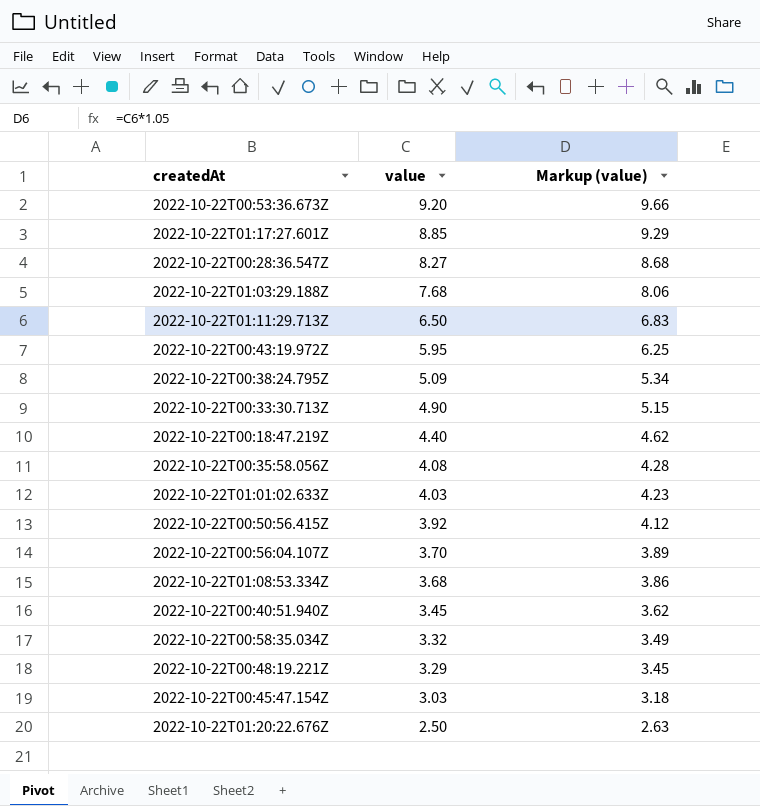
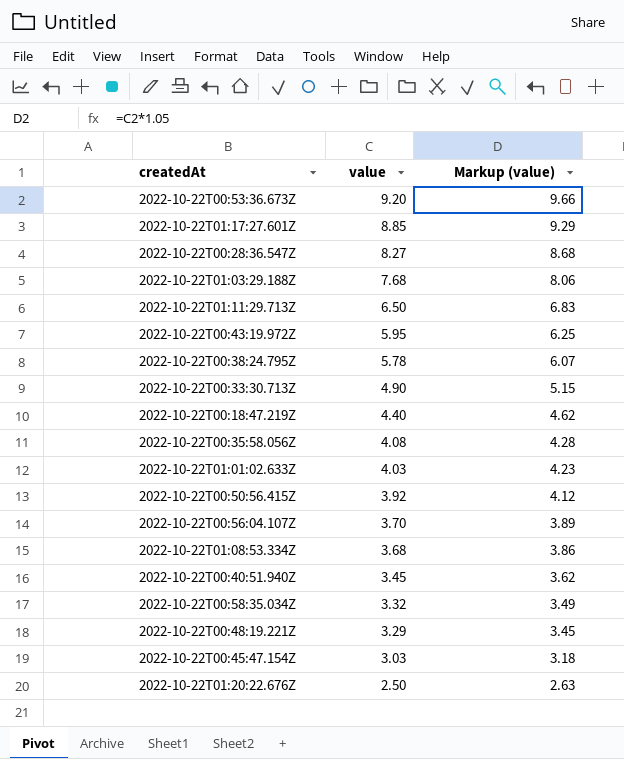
2022-10-22T00:38:24.795Z | value: 5.09 -> 5.78
2022-10-22T00:38:24.795Z | Markup (value): 5.34 -> 6.07

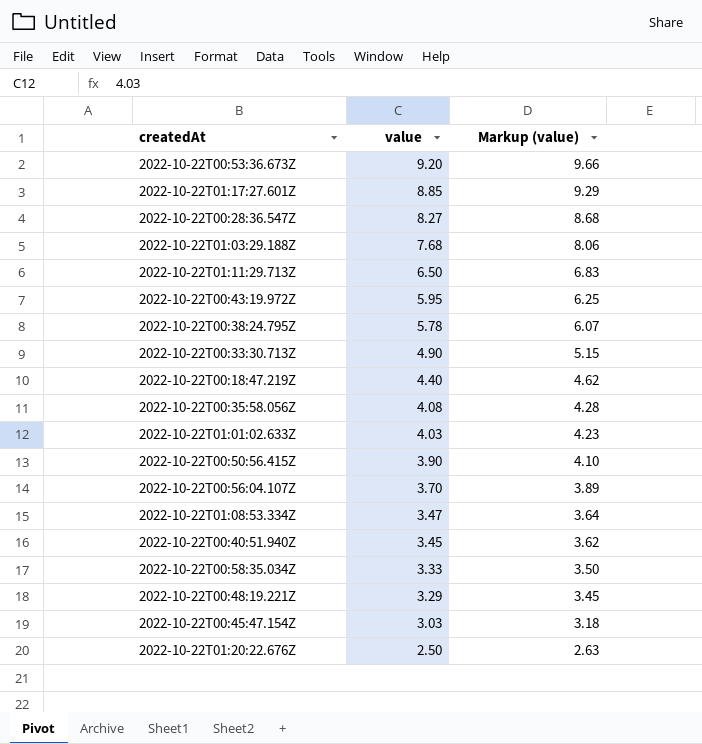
2022-10-22T00:50:56.415Z | value: 3.92 -> 3.90
2022-10-22T00:50:56.415Z | Markup (value): 4.12 -> 4.10
2022-10-22T01:08:53.334Z | value: 3.68 -> 3.47
2022-10-22T01:08:53.334Z | Markup (value): 3.86 -> 3.64
2022-10-22T00:58:35.034Z | value: 3.32 -> 3.33
2022-10-22T00:58:35.034Z | Markup (value): 3.49 -> 3.50

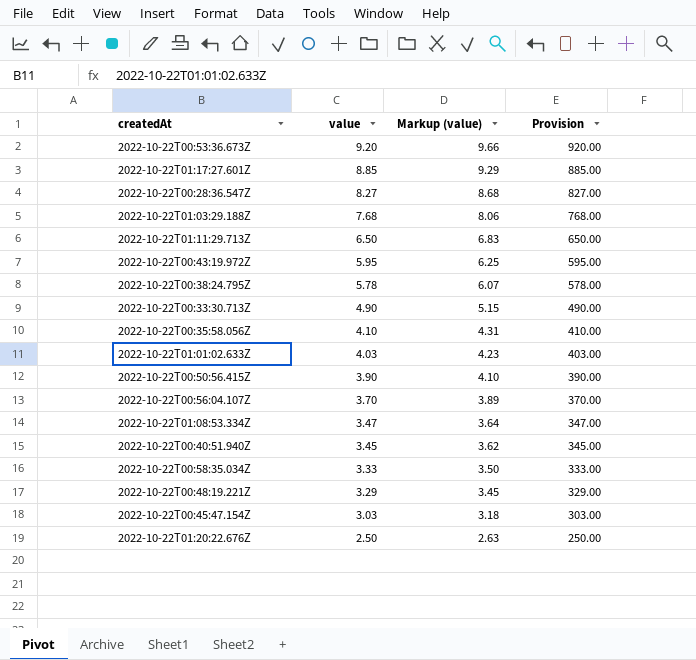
column Provision | formula: none -> [value] * 100
row 2022-10-22T00:18:47.219Z: 4.40 | 4.62 -> none
2022-10-22T00:35:58.056Z | value: 4.08 -> 4.10
2022-10-22T00:35:58.056Z | Markup (value): 4.28 -> 4.31

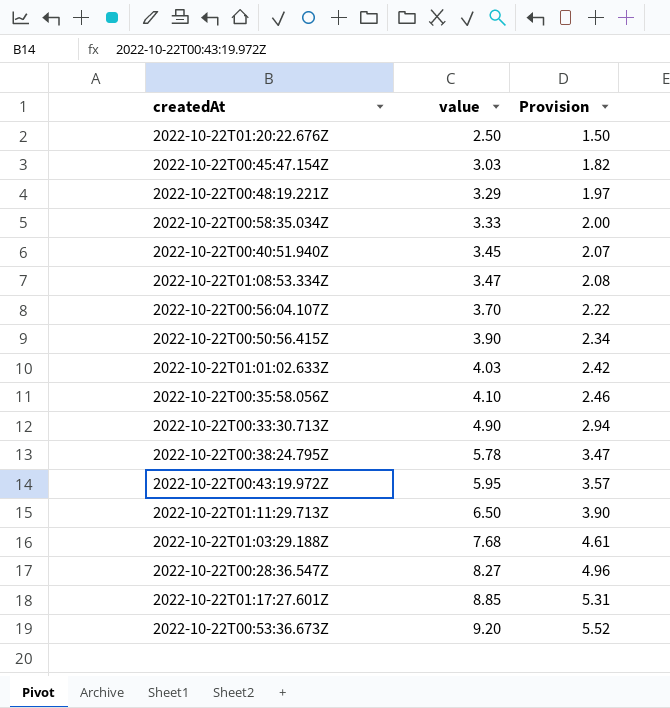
row order: value descending -> value ascending
column Markup (value) | formula: [value] * 1.05 -> none
column Provision | formula: [value] * 100 -> [value] * 0.6

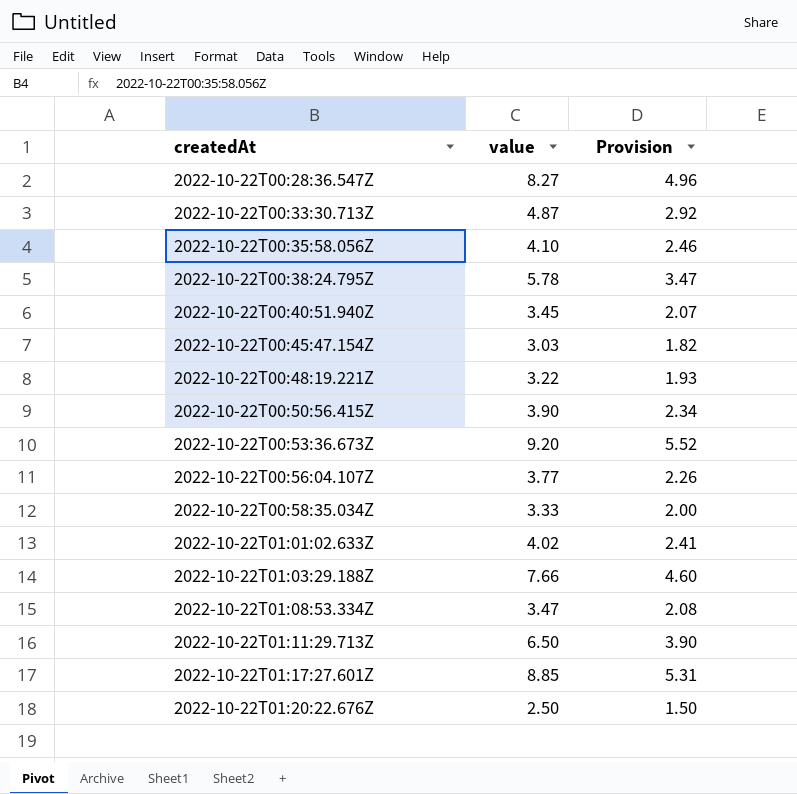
row order: value ascending -> createdAt ascending
row 2022-10-22T00:43:19.972Z: 5.95 | 3.57 -> none
2022-10-22T00:33:30.713Z | value: 4.90 -> 4.87
2022-10-22T00:33:30.713Z | Provision: 2.94 -> 2.92
2022-10-22T00:48:19.221Z | value: 3.29 -> 3.22
2022-10-22T00:48:19.221Z | Provision: 1.97 -> 1.93
2022-10-22T00:56:04.107Z | value: 3.70 -> 3.77
2022-10-22T00:56:04.107Z | Provision: 2.22 -> 2.26
2022-10-22T01:01:02.633Z | value: 4.03 -> 4.02
2022-10-22T01:01:02.633Z | Provision: 2.42 -> 2.41
2022-10-22T01:03:29.188Z | value: 7.68 -> 7.66
2022-10-22T01:03:29.188Z | Provision: 4.61 -> 4.60

